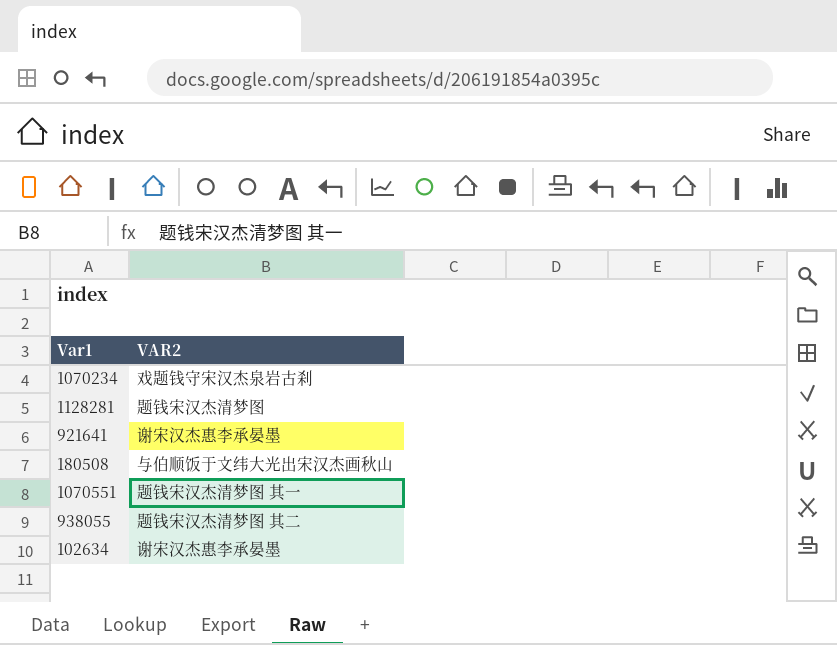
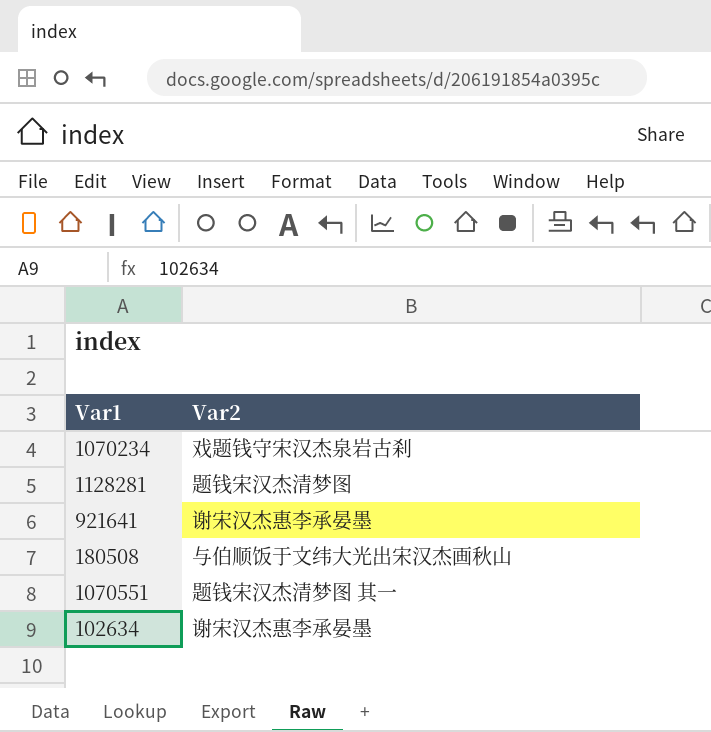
column name: VAR2 -> Var2
row 938055: 题钱宋汉杰清梦图 其二 -> none

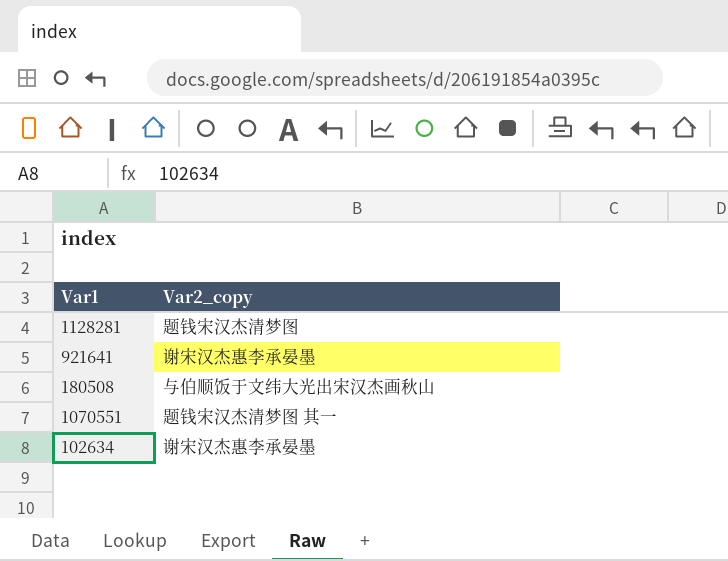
column name: Var2 -> Var2_copy
row 1070234: 戏题钱守宋汉杰泉岩古刹 -> none

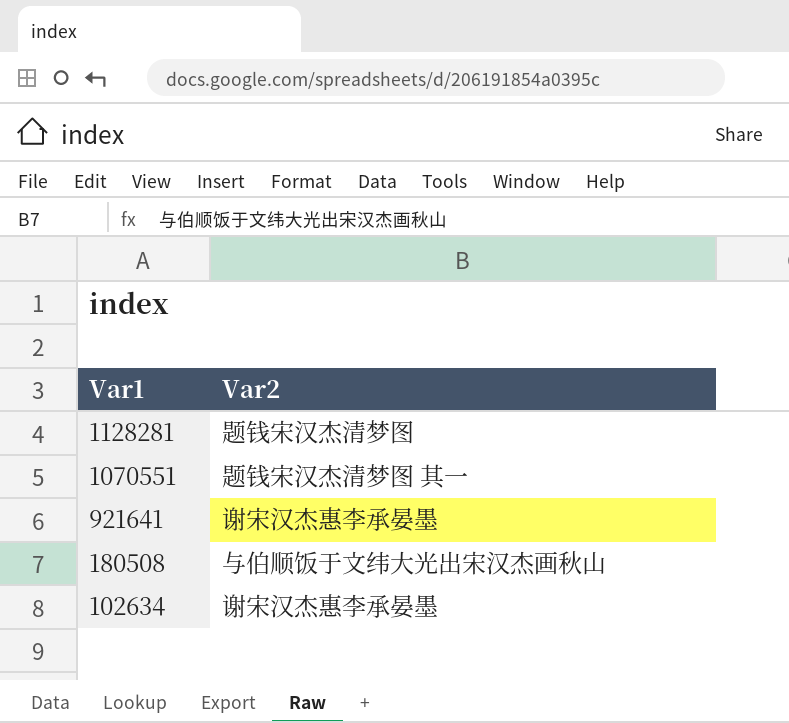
row order: none -> Var1 descending
column name: Var2_copy -> Var2

